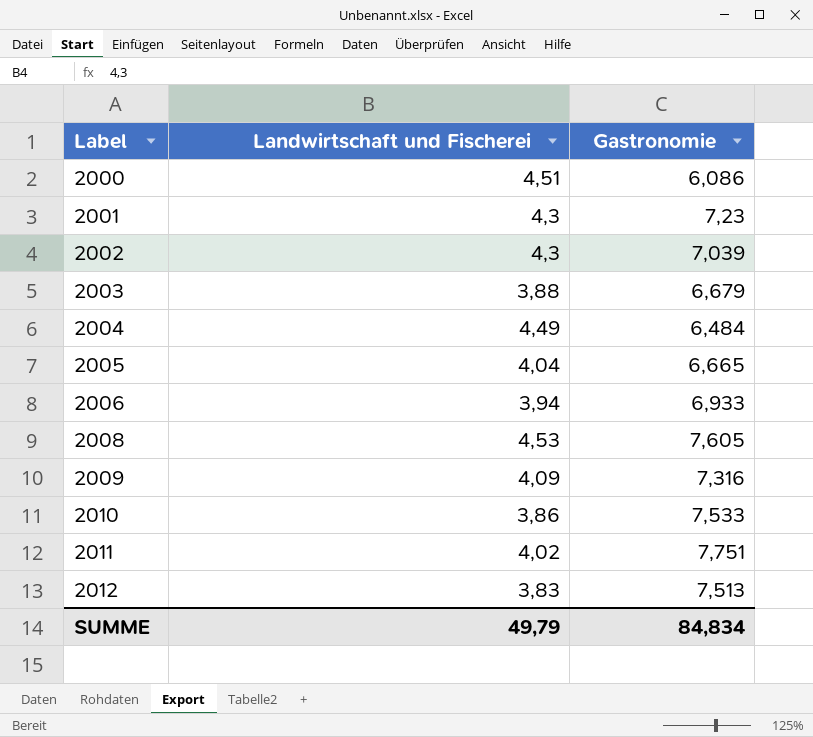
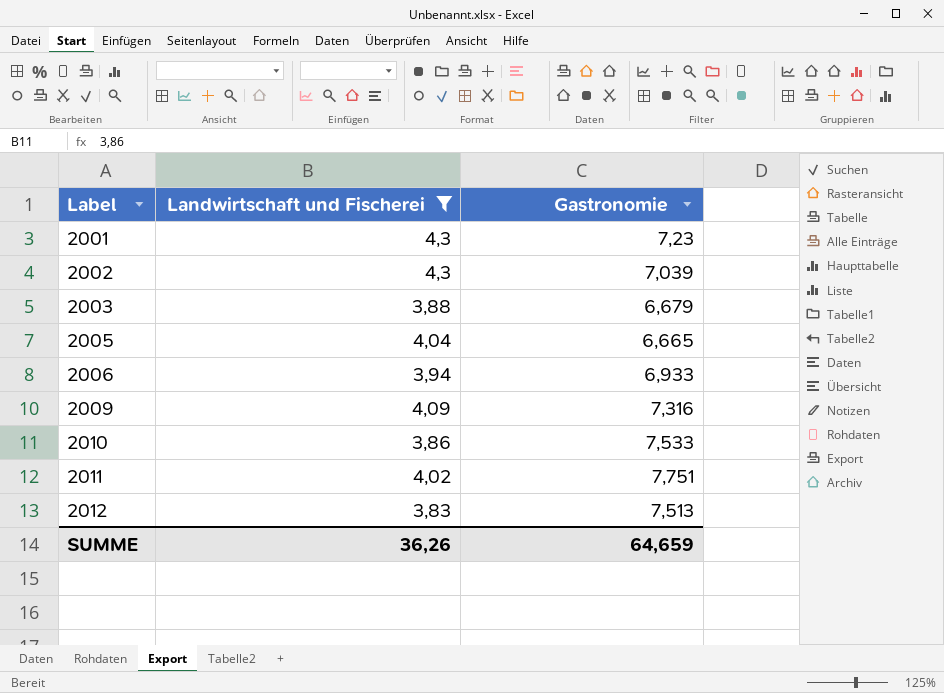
filter: none -> Landwirtschaft und Fischerei <= 4,3
SUMME | Landwirtschaft und Fischerei: 49,79 -> 36,26
SUMME | Gastronomie: 84,834 -> 64,659

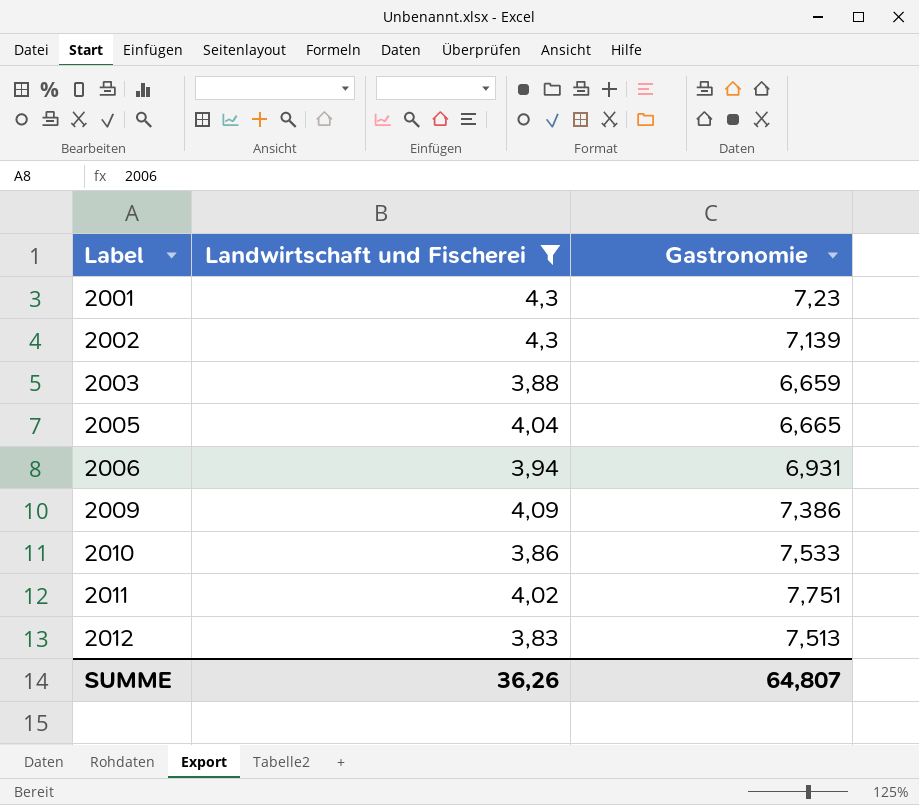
2002 | Gastronomie: 7,039 -> 7,139
2003 | Gastronomie: 6,679 -> 6,659
2006 | Gastronomie: 6,933 -> 6,931
2009 | Gastronomie: 7,316 -> 7,386
SUMME | Gastronomie: 64,659 -> 64,807

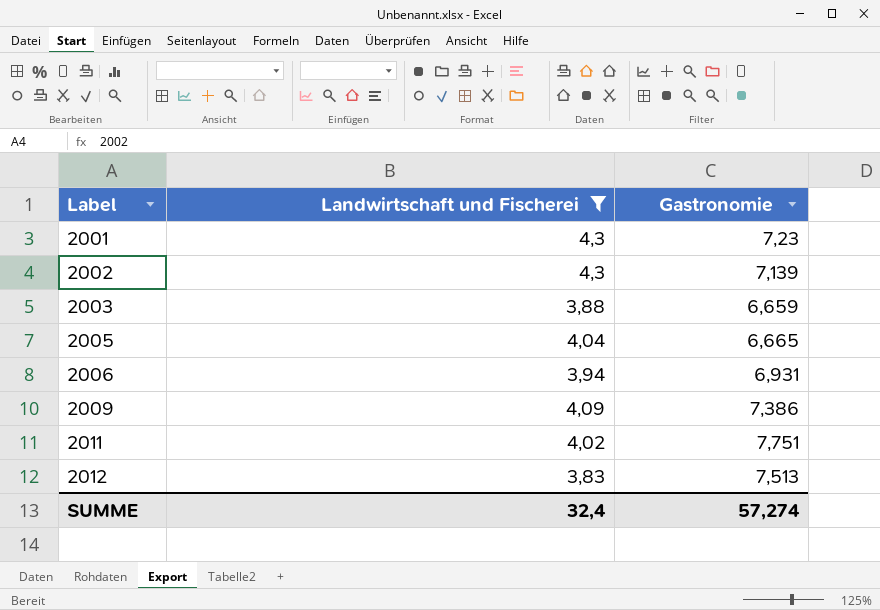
row 2010: 3,86 | 7,533 -> none
SUMME | Landwirtschaft und Fischerei: 36,26 -> 32,4
SUMME | Gastronomie: 64,807 -> 57,274

